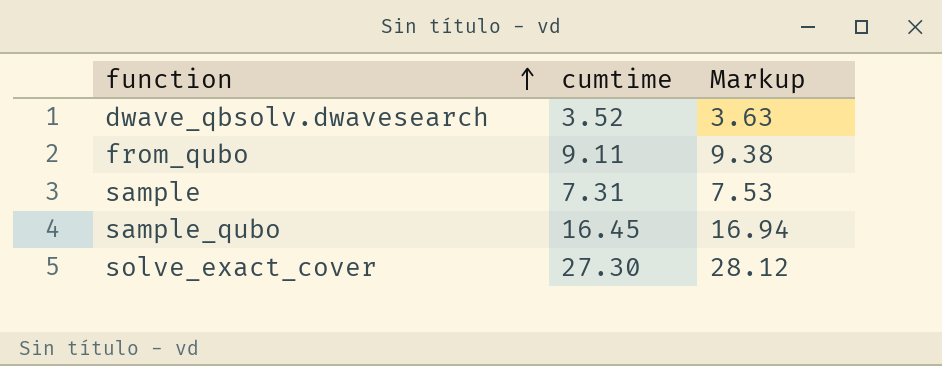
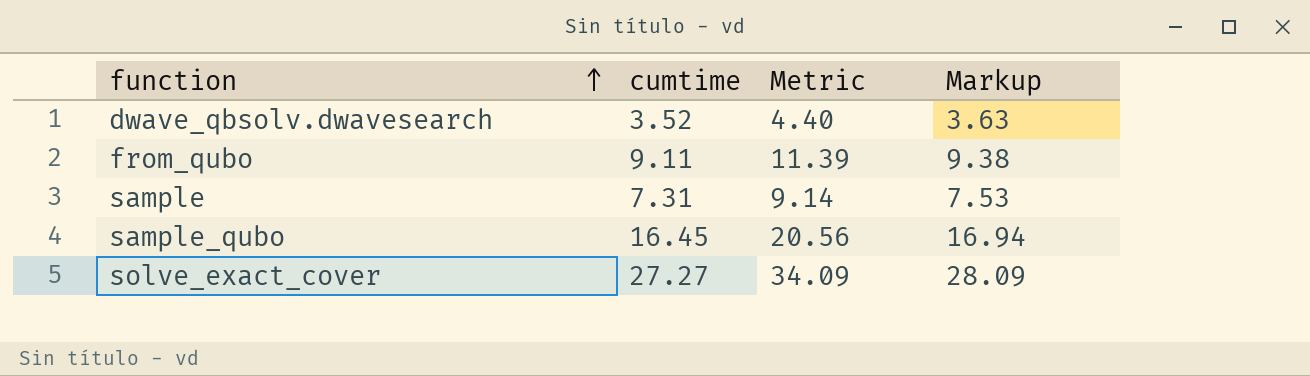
column Metric | formula: none -> [cumtime] * 1.25
solve_exact_cover | cumtime: 27.30 -> 27.27
solve_exact_cover | Markup: 28.12 -> 28.09

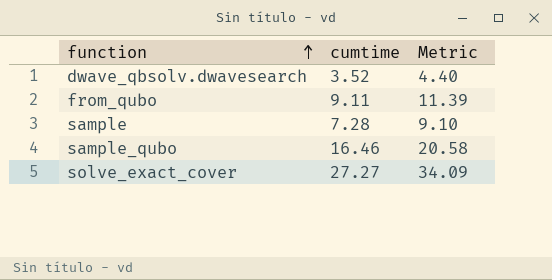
column Markup | formula: [cumtime] * 1.03 -> none
sample | cumtime: 7.31 -> 7.28
sample | Metric: 9.14 -> 9.10
sample_qubo | cumtime: 16.45 -> 16.46
sample_qubo | Metric: 20.56 -> 20.58

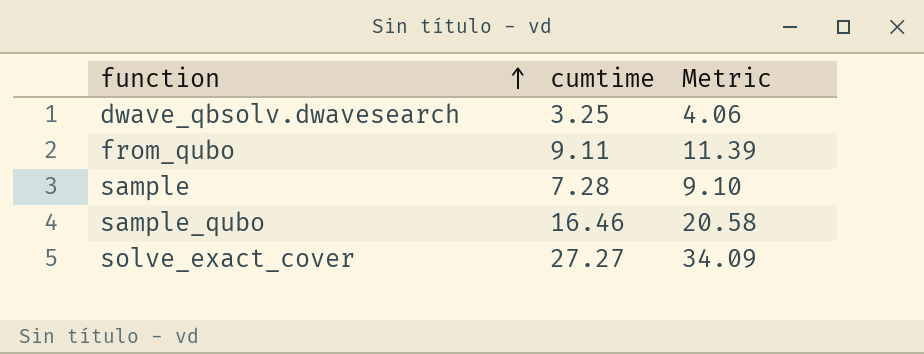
dwave_qbsolv.dwavesearch | cumtime: 3.52 -> 3.25
dwave_qbsolv.dwavesearch | Metric: 4.40 -> 4.06

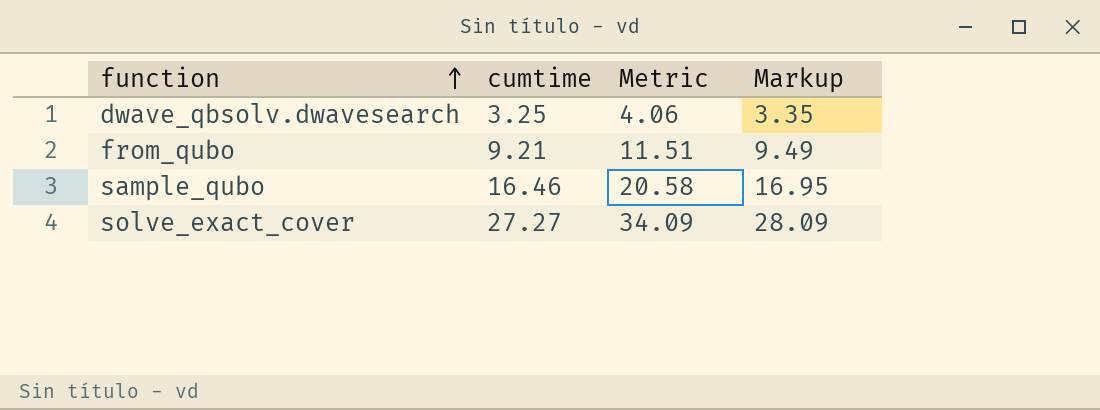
column Markup | formula: none -> [cumtime] * 1.03
row sample: 7.28 | 9.10 -> none
from_qubo | cumtime: 9.11 -> 9.21
from_qubo | Metric: 11.39 -> 11.51

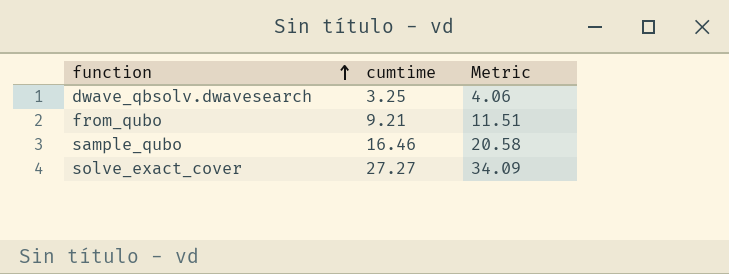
column Markup | formula: [cumtime] * 1.03 -> none

